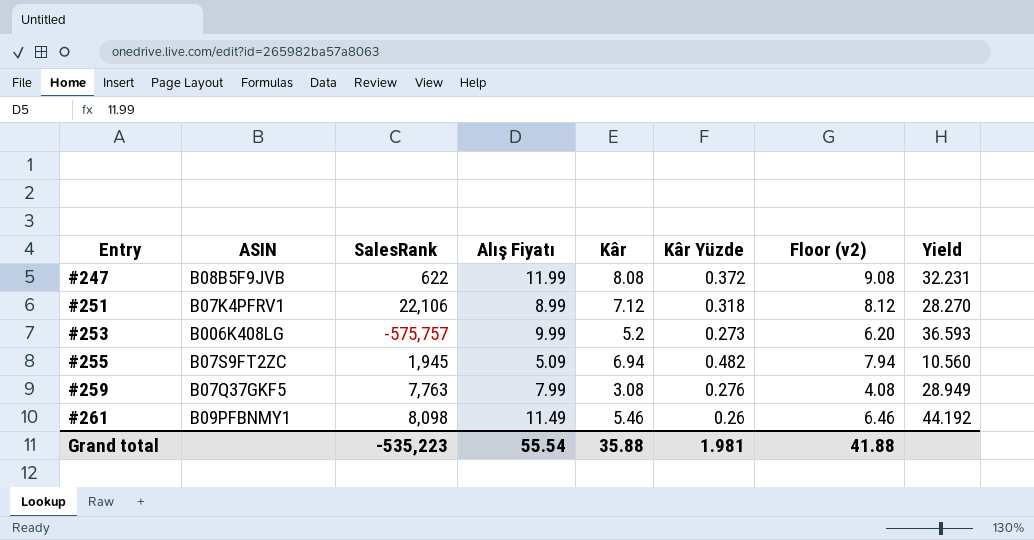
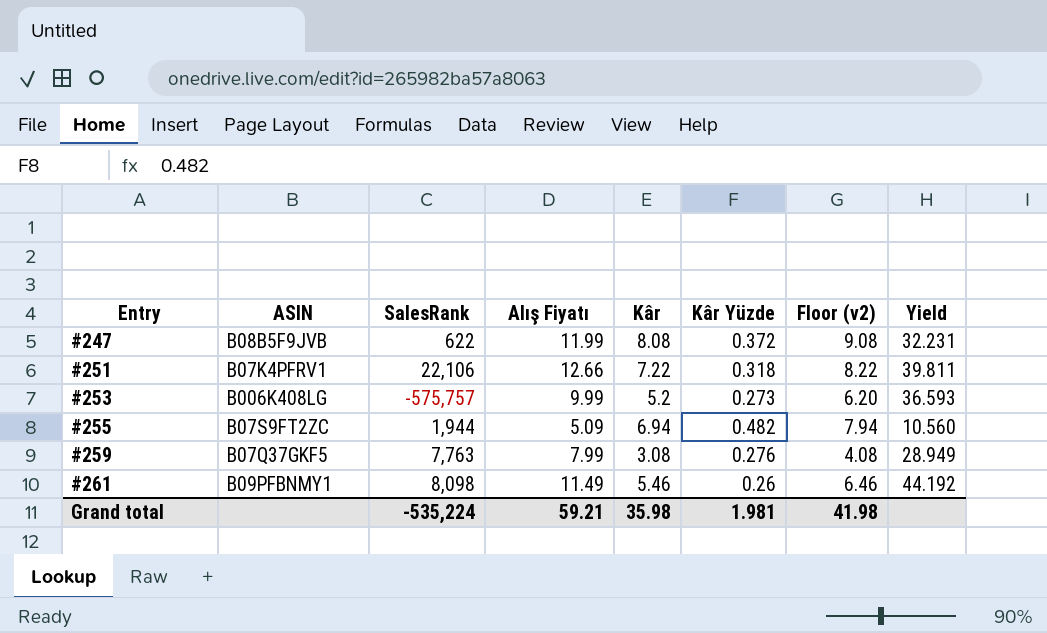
#251 | Alış Fiyatı: 8.99 -> 12.66
#251 | Kâr: 7.12 -> 7.22
#251 | Floor (v2): 8.12 -> 8.22
#251 | Yield: 28.270 -> 39.811
#255 | SalesRank: 1,945 -> 1,944
Grand total | SalesRank: -535,223 -> -535,224
Grand total | Alış Fiyatı: 55.54 -> 59.21
Grand total | Kâr: 35.88 -> 35.98
Grand total | Floor (v2): 41.88 -> 41.98

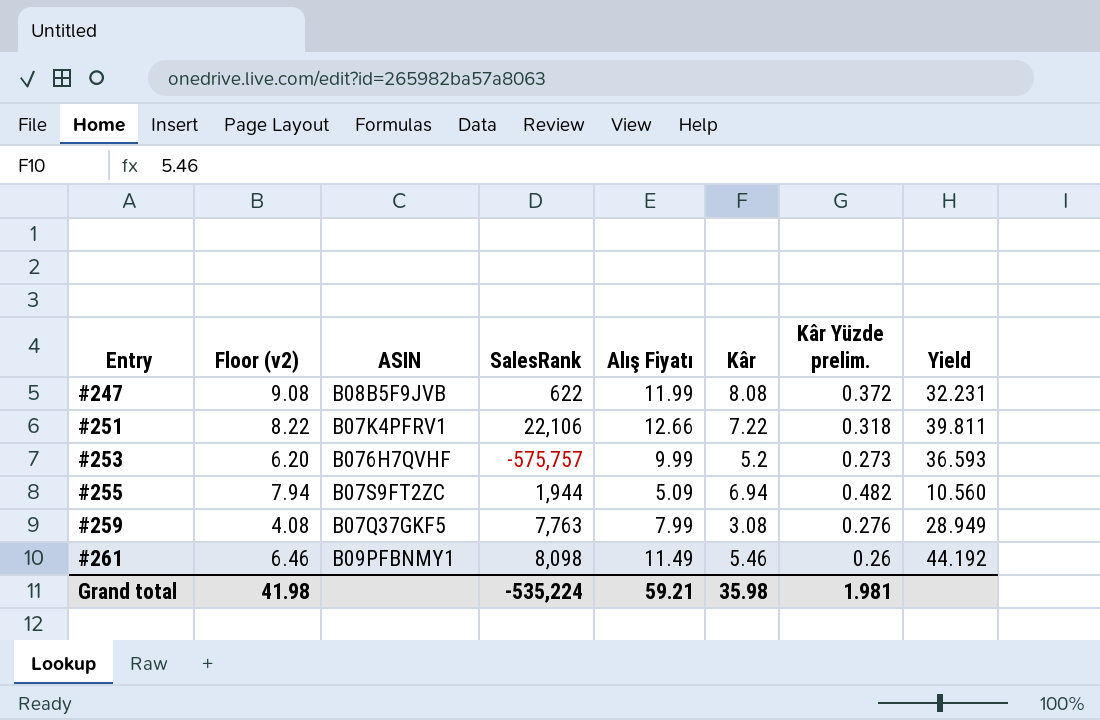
column Floor (v2) | position: 7 -> 2
column name: Kâr Yüzde -> Kâr Yüzde prelim.
#253 | ASIN: B006K408LG -> B076H7QVHF

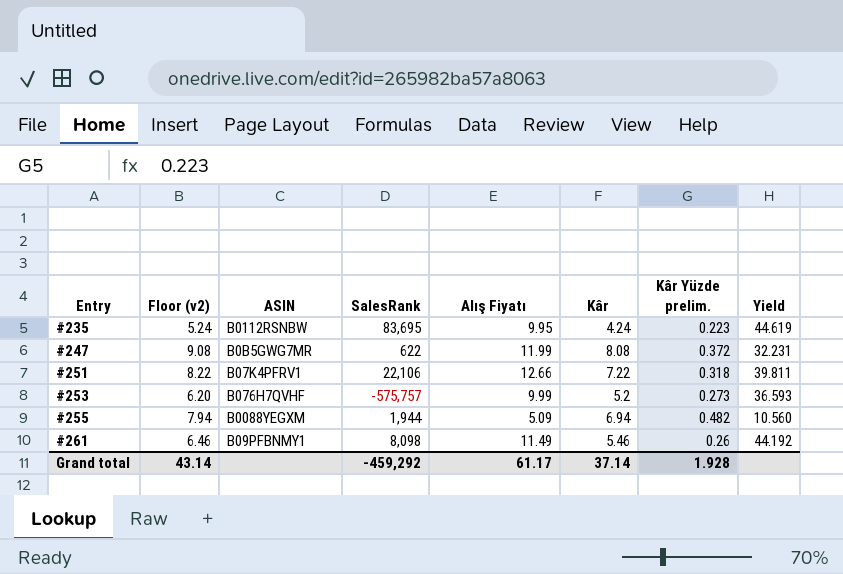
row #259: 4.08 | B07Q37GKF5 | 7,763 | 7.99 | 3.08 | 0.276 | 28.949 -> none
row #235: none -> 5.24 | B0112RSNBW | 83,695 | 9.95 | 4.24 | 0.223 | 44.619
#247 | ASIN: B08B5F9JVB -> B0B5GWG7MR
#255 | ASIN: B07S9FT2ZC -> B0088YEGXM
Grand total | Floor (v2): 41.98 -> 43.14
Grand total | SalesRank: -535,224 -> -459,292
Grand total | Alış Fiyatı: 59.21 -> 61.17
Grand total | Kâr: 35.98 -> 37.14
Grand total | Kâr Yüzde prelim.: 1.981 -> 1.928

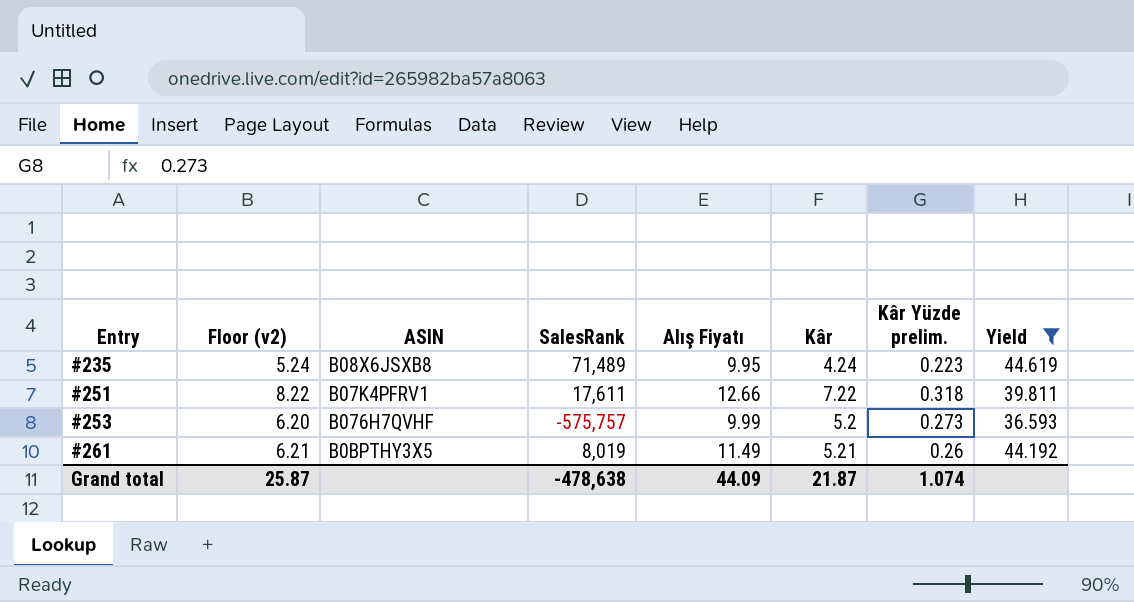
filter: none -> Yield >= 36.593
#235 | ASIN: B0112RSNBW -> B08X6JSXB8
#235 | SalesRank: 83,695 -> 71,489
#251 | SalesRank: 22,106 -> 17,611
#261 | Floor (v2): 6.46 -> 6.21
#261 | ASIN: B09PFBNMY1 -> B0BPTHY3X5
#261 | SalesRank: 8,098 -> 8,019
#261 | Kâr: 5.46 -> 5.21
Grand total | Floor (v2): 43.14 -> 25.87
Grand total | SalesRank: -459,292 -> -478,638
Grand total | Alış Fiyatı: 61.17 -> 44.09
Grand total | Kâr: 37.14 -> 21.87
Grand total | Kâr Yüzde prelim.: 1.928 -> 1.074

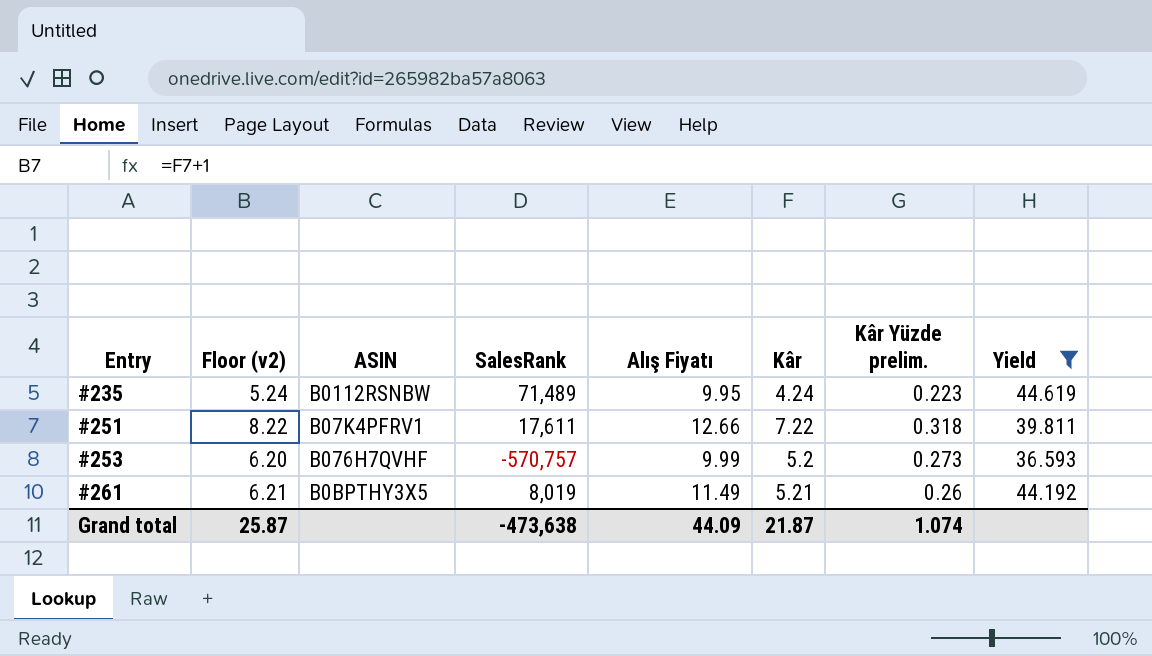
#235 | ASIN: B08X6JSXB8 -> B0112RSNBW
#253 | SalesRank: -575,757 -> -570,757
Grand total | SalesRank: -478,638 -> -473,638

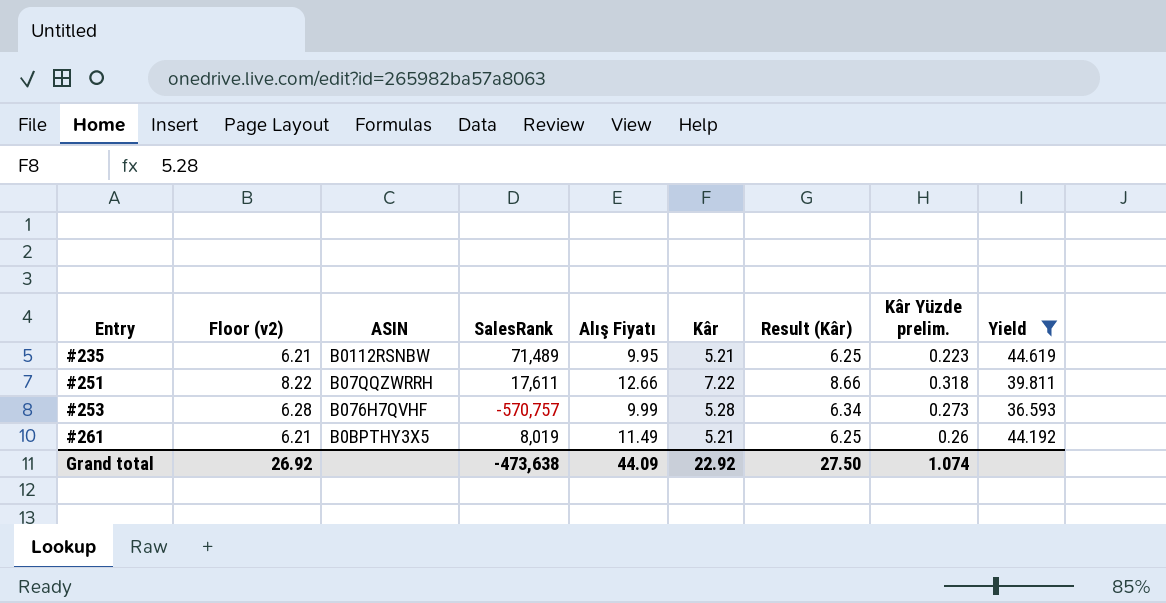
column Result (Kâr) | formula: none -> [Kâr] * 1.2
#235 | Floor (v2): 5.24 -> 6.21
#235 | Kâr: 4.24 -> 5.21
#251 | ASIN: B07K4PFRV1 -> B07QQZWRRH
#253 | Floor (v2): 6.20 -> 6.28
#253 | Kâr: 5.2 -> 5.28
Grand total | Floor (v2): 25.87 -> 26.92
Grand total | Kâr: 21.87 -> 22.92

